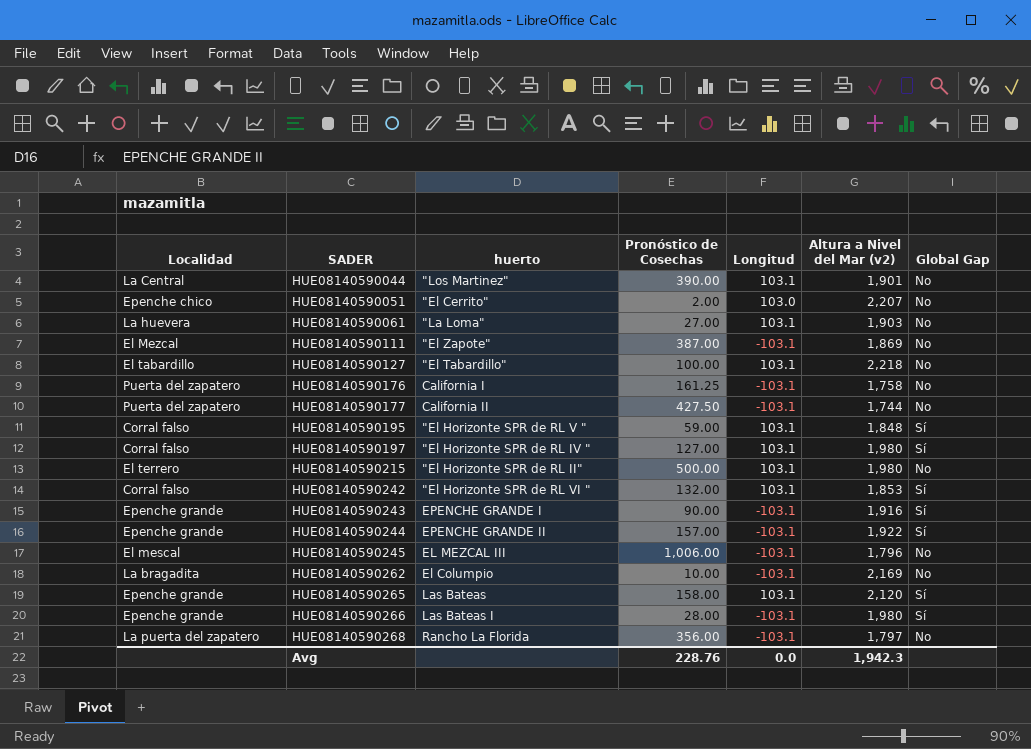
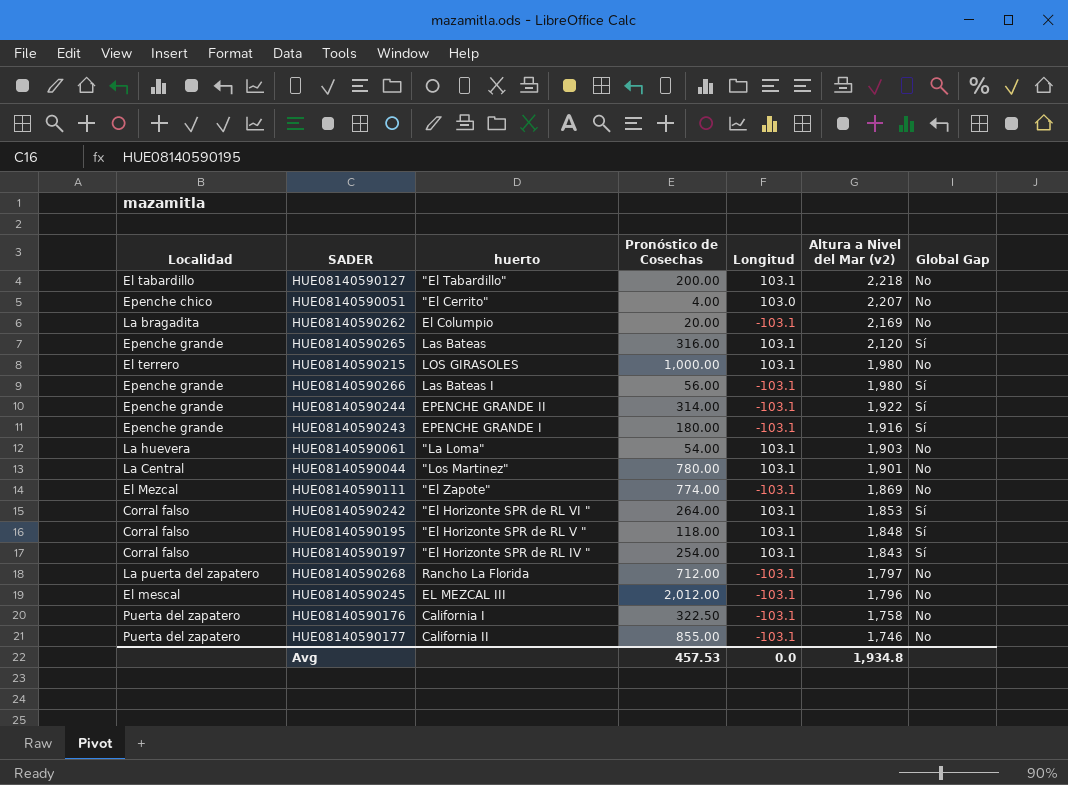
row order: SADER ascending -> Altura a Nivel del Mar (v2) descending
HUE08140590127 | Pronóstico de Cosechas: 100.00 -> 200.00
HUE08140590051 | Pronóstico de Cosechas: 2.00 -> 4.00
HUE08140590262 | Pronóstico de Cosechas: 10.00 -> 20.00
HUE08140590265 | Pronóstico de Cosechas: 158.00 -> 316.00
HUE08140590215 | huerto: "El Horizonte SPR de RL II" -> LOS GIRASOLES
HUE08140590215 | Pronóstico de Cosechas: 500.00 -> 1,000.00
HUE08140590266 | Pronóstico de Cosechas: 28.00 -> 56.00
HUE08140590244 | Pronóstico de Cosechas: 157.00 -> 314.00
HUE08140590243 | Pronóstico de Cosechas: 90.00 -> 180.00
HUE08140590061 | Pronóstico de Cosechas: 27.00 -> 54.00
HUE08140590044 | Pronóstico de Cosechas: 390.00 -> 780.00
HUE08140590111 | Pronóstico de Cosechas: 387.00 -> 774.00
HUE08140590242 | Pronóstico de Cosechas: 132.00 -> 264.00
HUE08140590195 | Pronóstico de Cosechas: 59.00 -> 118.00
HUE08140590197 | Pronóstico de Cosechas: 127.00 -> 254.00
HUE08140590197 | Altura a Nivel del Mar (v2): 1,980 -> 1,843
HUE08140590268 | Pronóstico de Cosechas: 356.00 -> 712.00
HUE08140590245 | Pronóstico de Cosechas: 1,006.00 -> 2,012.00
HUE08140590176 | Pronóstico de Cosechas: 161.25 -> 322.50
HUE08140590177 | Pronóstico de Cosechas: 427.50 -> 855.00
HUE08140590177 | Altura a Nivel del Mar (v2): 1,744 -> 1,746
Avg | Pronóstico de Cosechas: 228.76 -> 457.53
Avg | Altura a Nivel del Mar (v2): 1,942.3 -> 1,934.8

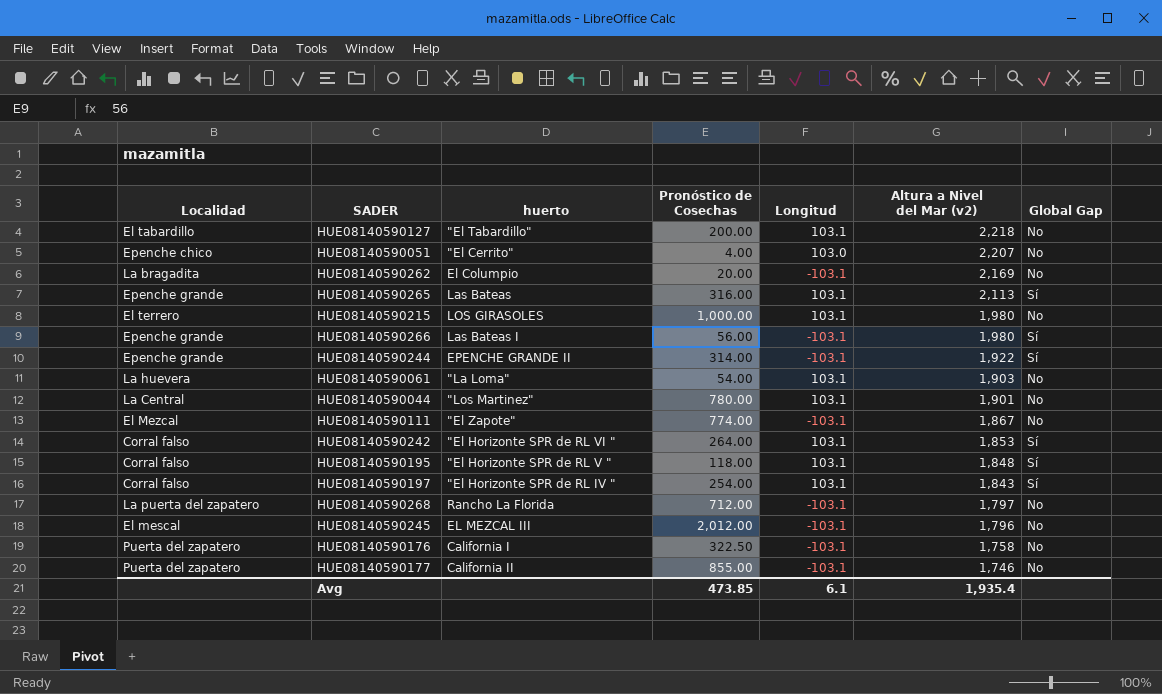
row HUE08140590243: Epenche grande | EPENCHE GRANDE I | 180.00 | -103.1 | 1,916 | Sí -> none
HUE08140590265 | Altura a Nivel del Mar (v2): 2,120 -> 2,113
HUE08140590111 | Altura a Nivel del Mar (v2): 1,869 -> 1,867
Avg | Pronóstico de Cosechas: 457.53 -> 473.85
Avg | Longitud: 0.0 -> 6.1
Avg | Altura a Nivel del Mar (v2): 1,934.8 -> 1,935.4

